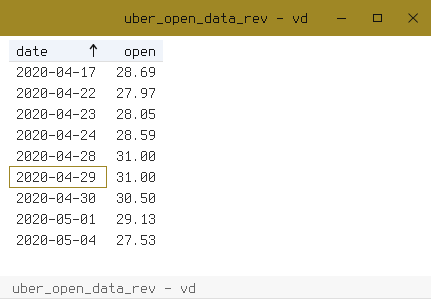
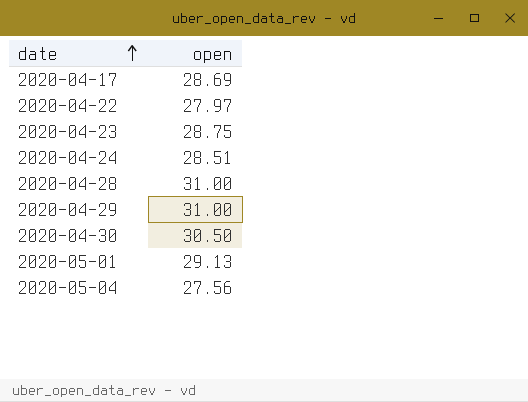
2020-04-23 | open: 28.05 -> 28.75
2020-04-24 | open: 28.59 -> 28.51
2020-05-04 | open: 27.53 -> 27.56

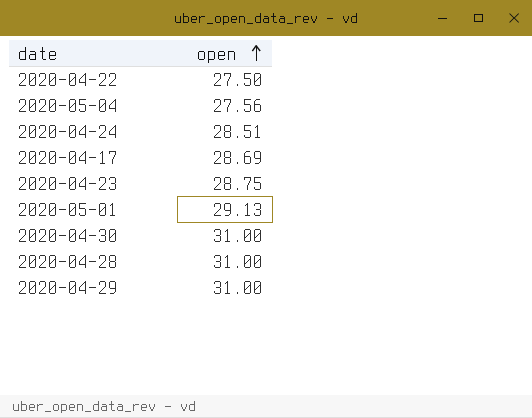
row order: date ascending -> open ascending
2020-04-22 | open: 27.97 -> 27.50
2020-04-30 | open: 30.50 -> 31.00

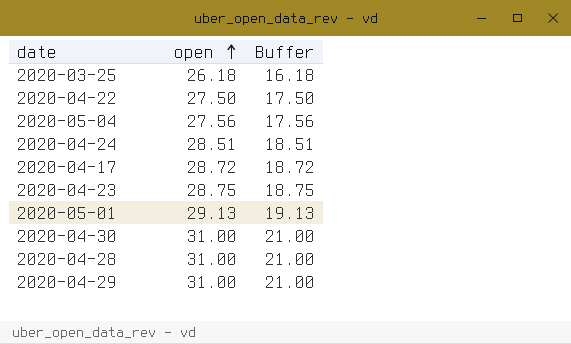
column Buffer | formula: none -> [open] - 10
row 2020-03-25: none -> 26.18 | 16.18
2020-04-17 | open: 28.69 -> 28.72

